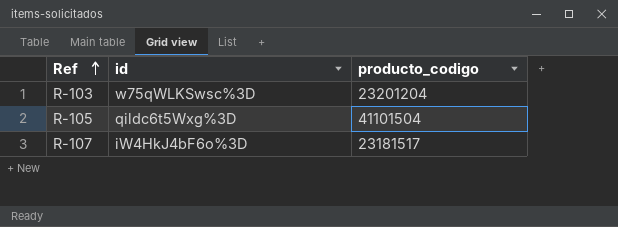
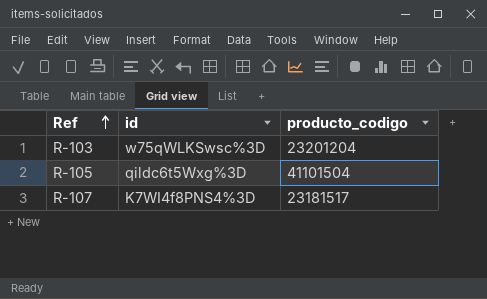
R-107 | id: iW4HkJ4bF6o%3D -> K7WI4f8PNS4%3D

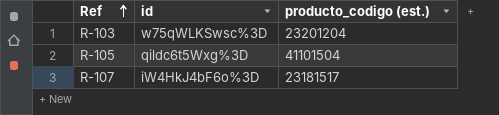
column name: producto_codigo -> producto_codigo (est.)
R-107 | id: K7WI4f8PNS4%3D -> iW4HkJ4bF6o%3D

